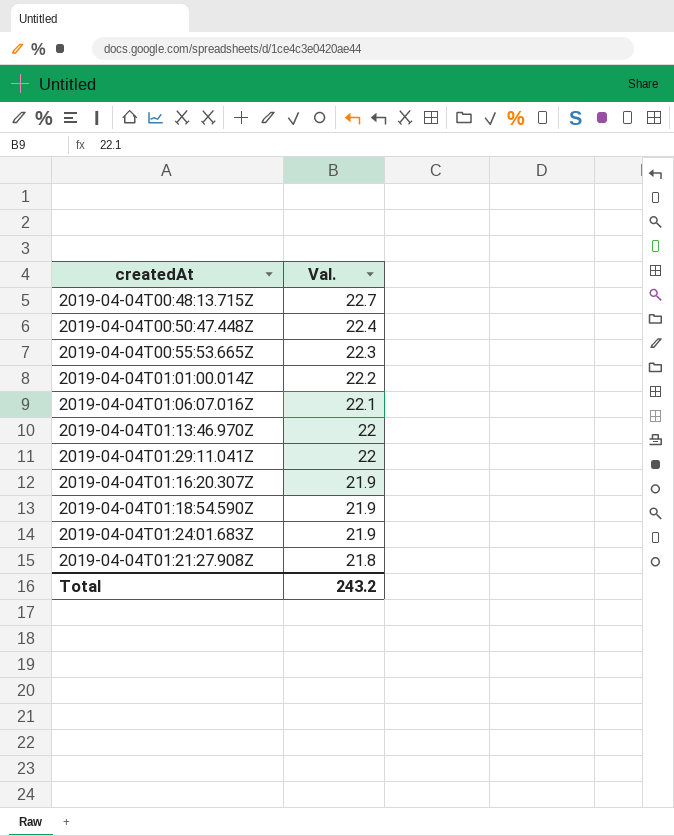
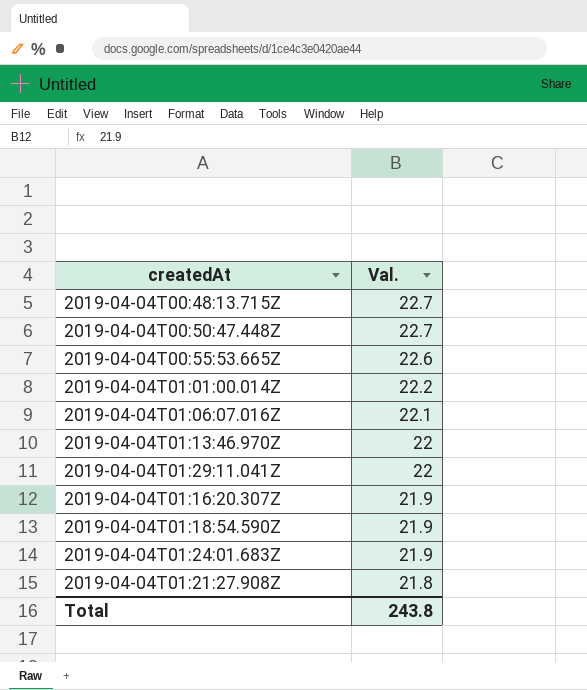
2019-04-04T00:50:47.448Z | Val.: 22.4 -> 22.7
2019-04-04T00:55:53.665Z | Val.: 22.3 -> 22.6
Total | Val.: 243.2 -> 243.8

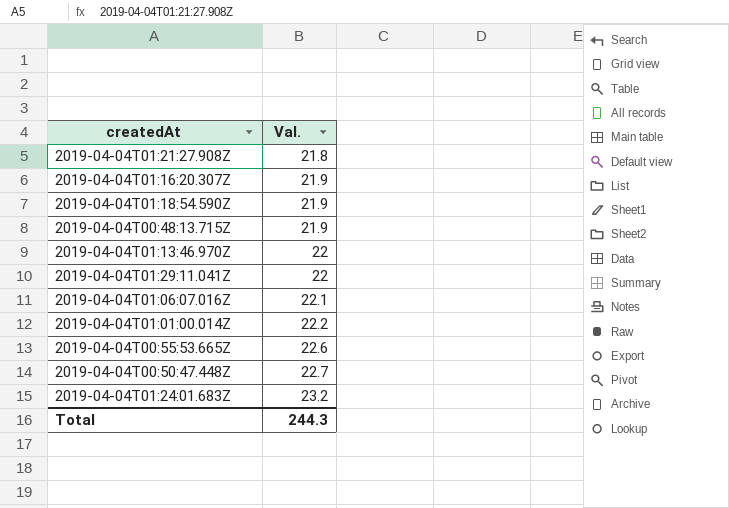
row order: Val. descending -> Val. ascending
2019-04-04T00:48:13.715Z | Val.: 22.7 -> 21.9
2019-04-04T01:24:01.683Z | Val.: 21.9 -> 23.2
Total | Val.: 243.8 -> 244.3

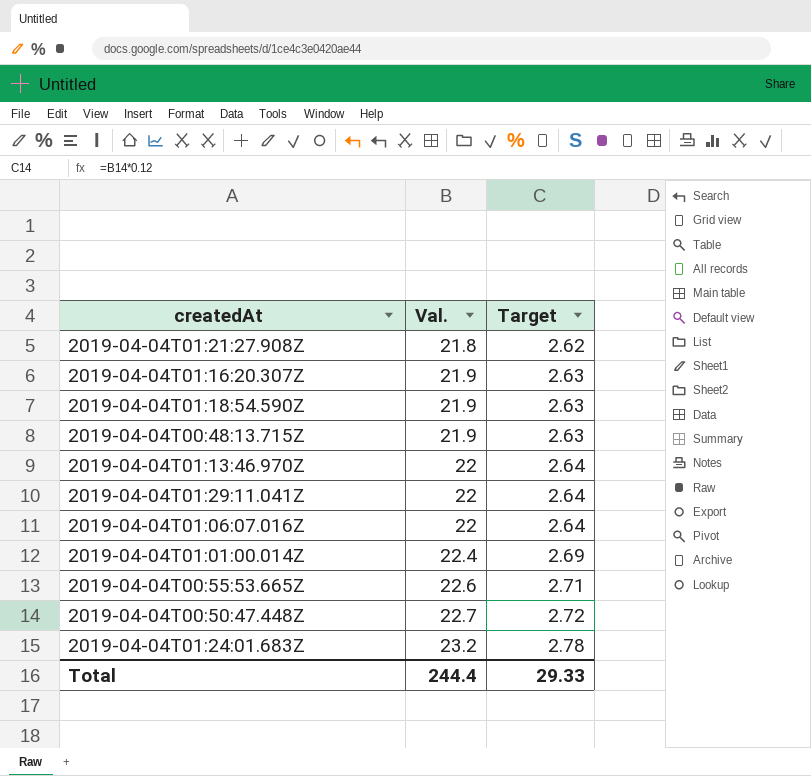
column Target | formula: none -> [Val.] * 0.12
2019-04-04T01:06:07.016Z | Val.: 22.1 -> 22
2019-04-04T01:01:00.014Z | Val.: 22.2 -> 22.4
Total | Val.: 244.3 -> 244.4

